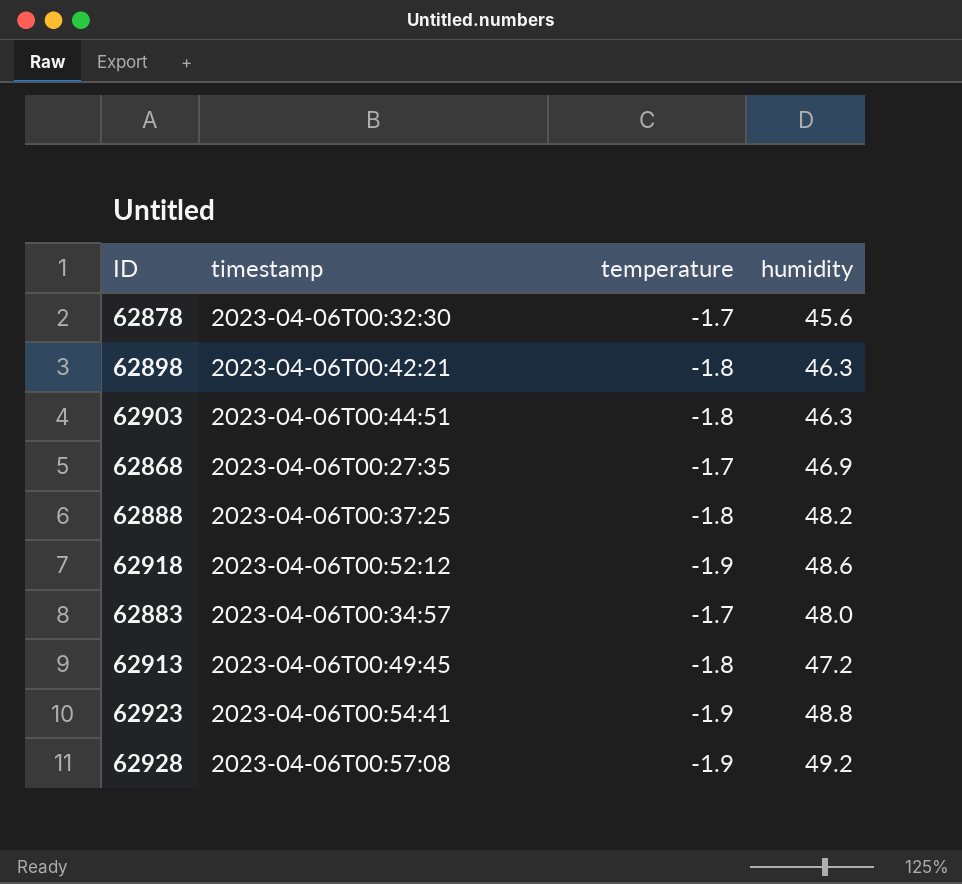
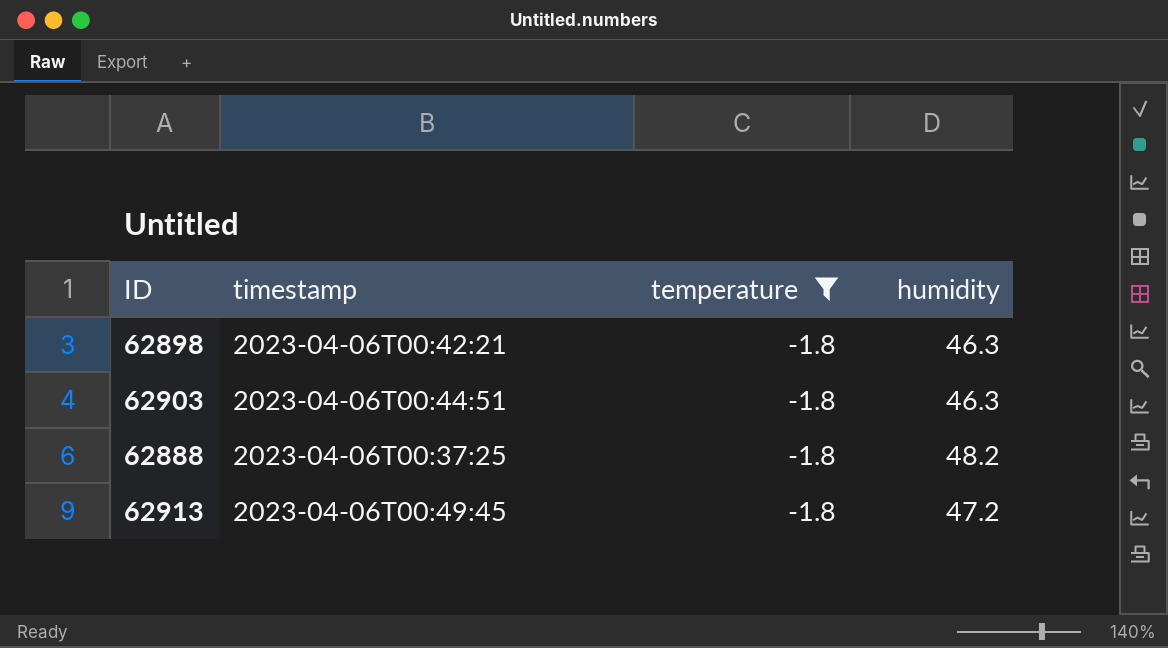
filter: none -> temperature = -1.8

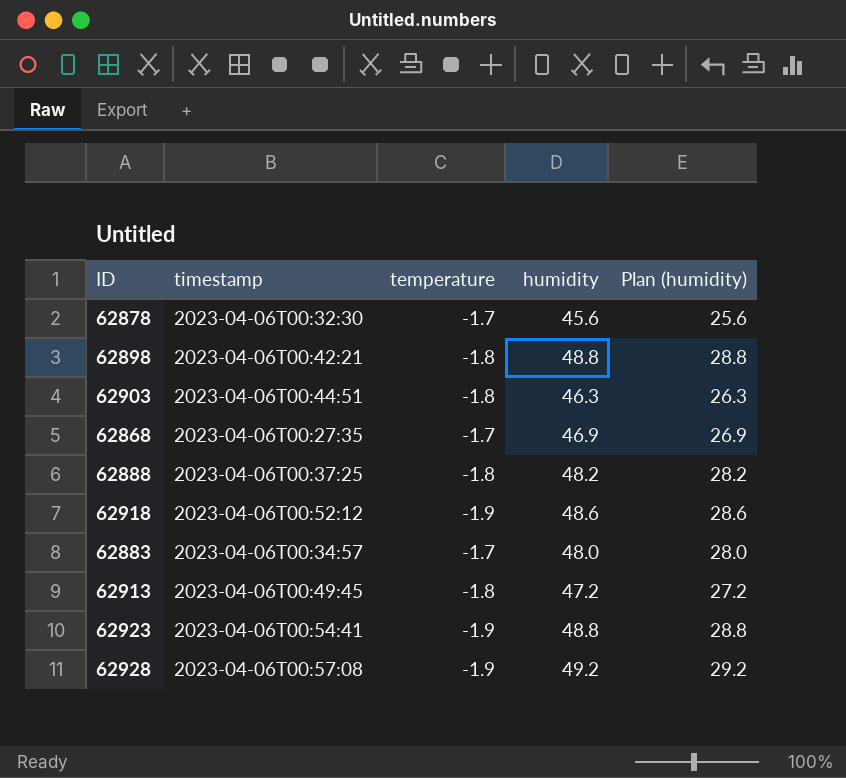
filter: temperature = -1.8 -> none
column Plan (humidity) | formula: none -> [humidity] - 20
62898 | humidity: 46.3 -> 48.8

